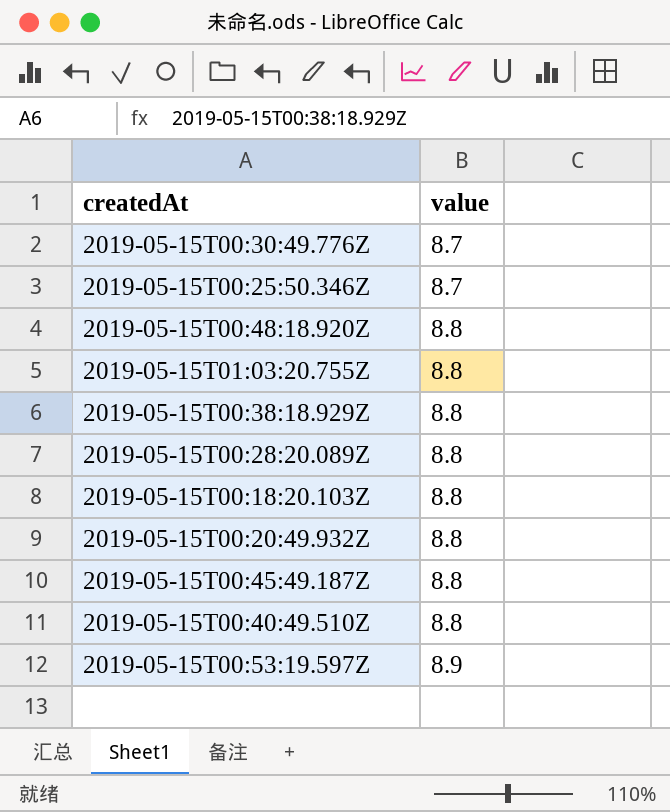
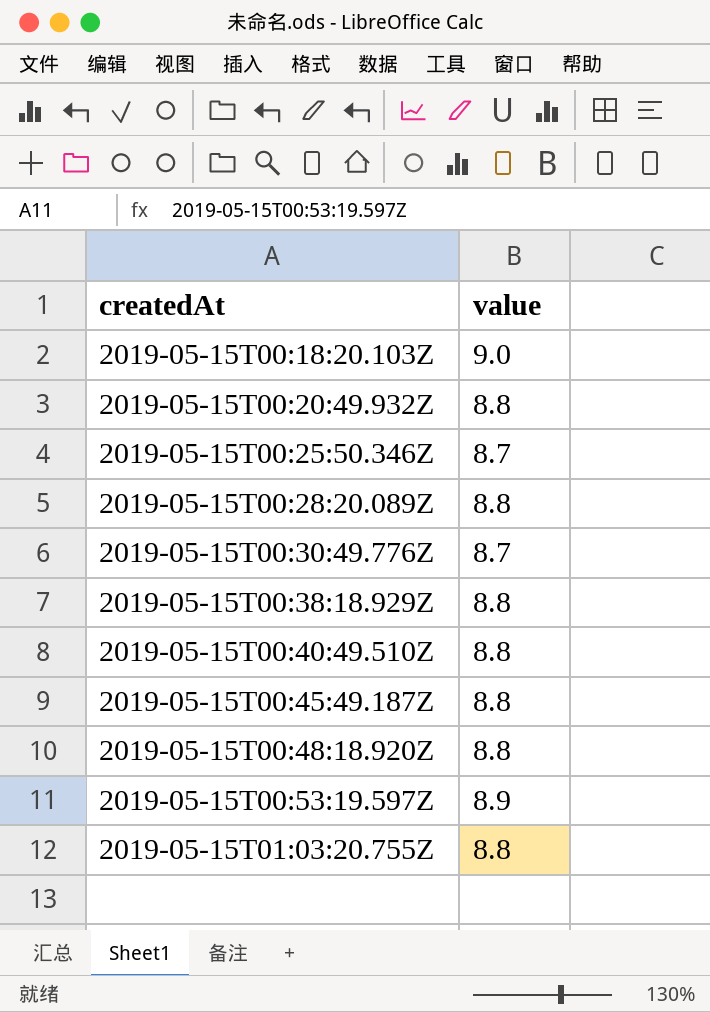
row order: value ascending -> createdAt ascending
2019-05-15T00:18:20.103Z | value: 8.8 -> 9.0

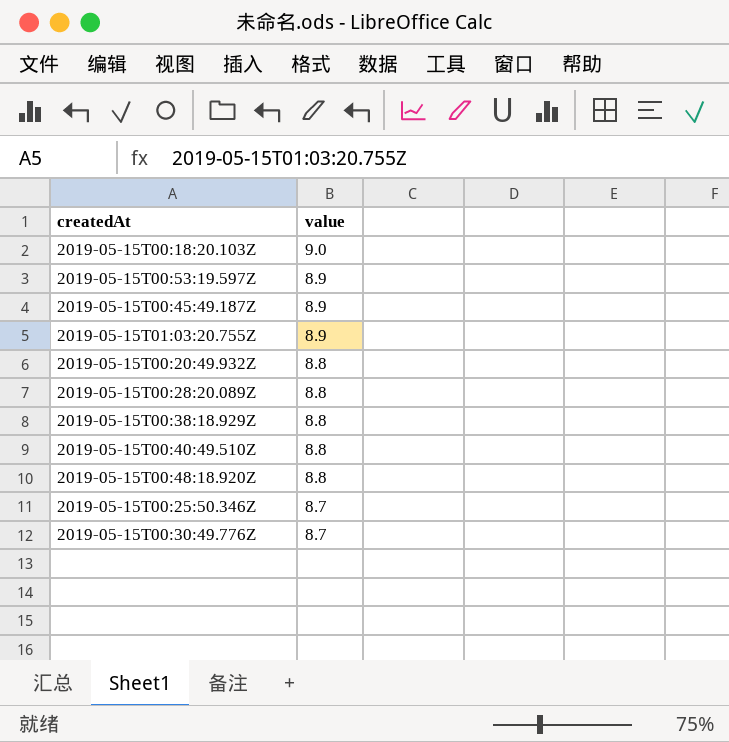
row order: createdAt ascending -> value descending
2019-05-15T00:45:49.187Z | value: 8.8 -> 8.9
2019-05-15T01:03:20.755Z | value: 8.8 -> 8.9

